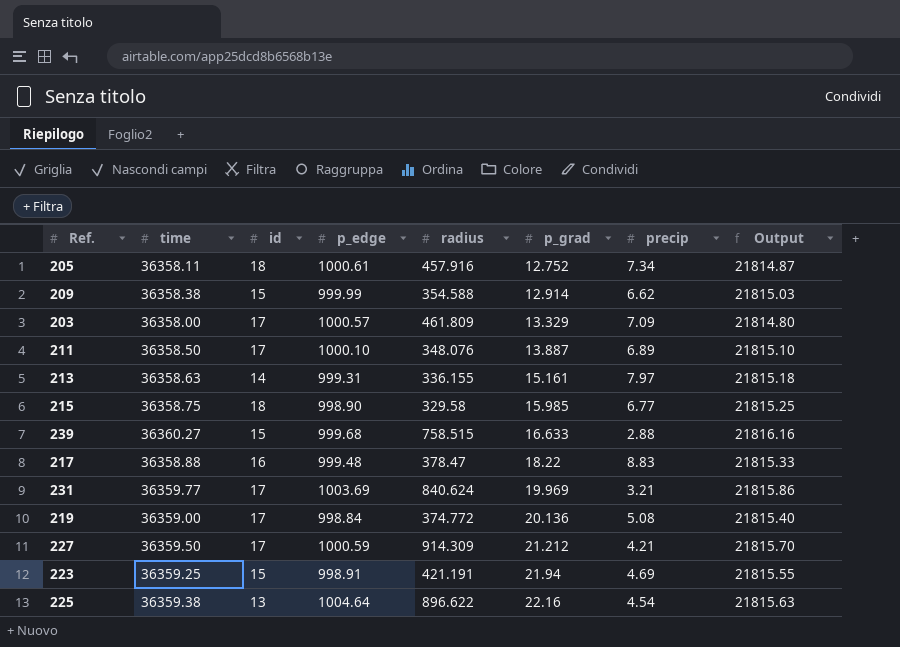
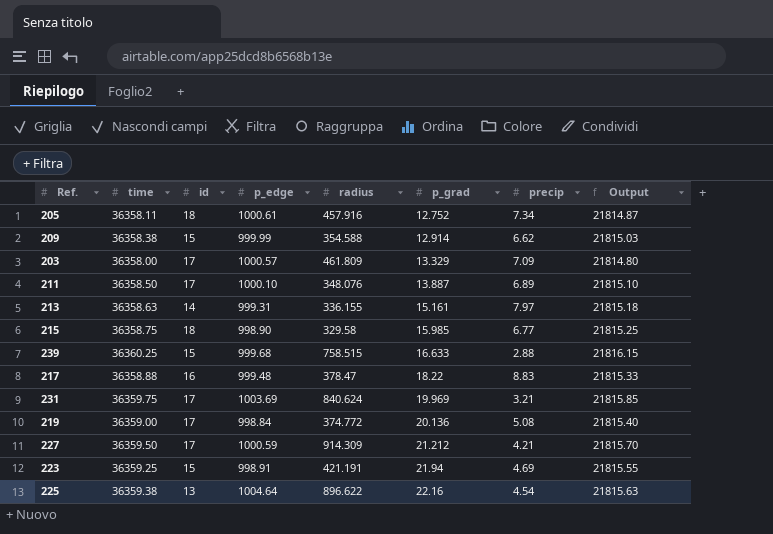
239 | time: 36360.27 -> 36360.25
239 | Output: 21816.16 -> 21816.15
231 | time: 36359.77 -> 36359.75
231 | Output: 21815.86 -> 21815.85

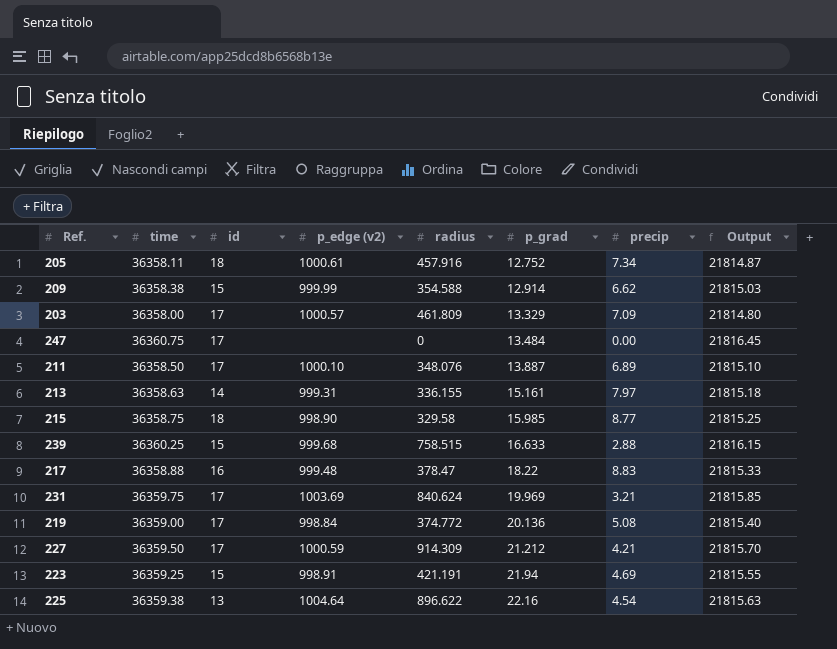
column name: p_edge -> p_edge (v2)
row 247: none -> 36360.75 | 17 | none | 0 | 13.484 | 0.00 | 21816.45
215 | precip: 6.77 -> 8.77

